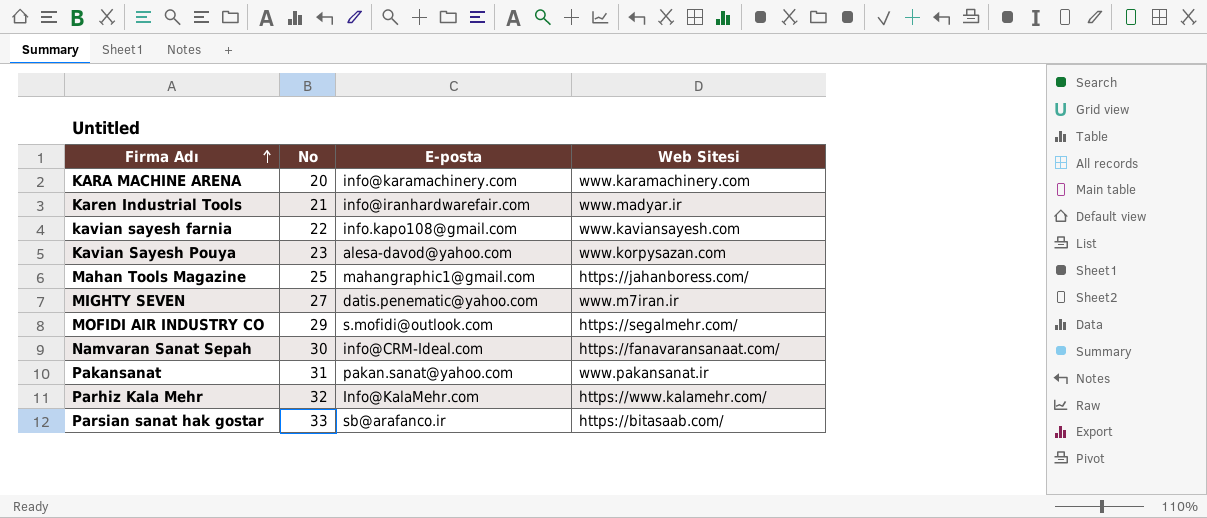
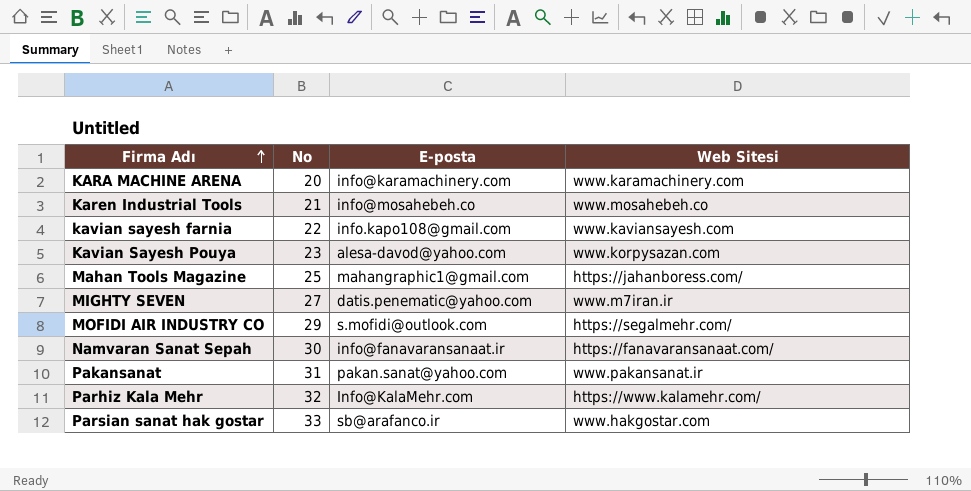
Karen Industrial Tools | E-posta: info@iranhardwarefair.com -> info@mosahebeh.co
Karen Industrial Tools | Web Sitesi: www.madyar.ir -> www.mosahebeh.co
Namvaran Sanat Sepah | E-posta: info@CRM-Ideal.com -> info@fanavaransanaat.ir
Parsian sanat hak gostar | Web Sitesi: https://bitasaab.com/ -> www.hakgostar.com

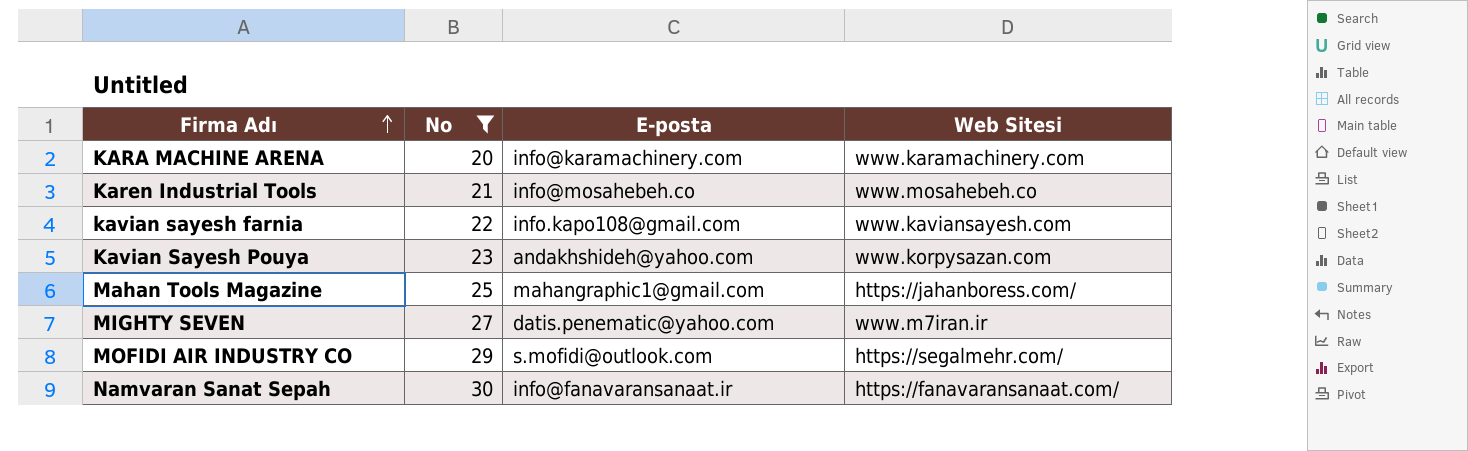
filter: none -> No <= 30
Kavian Sayesh Pouya | E-posta: alesa-davod@yahoo.com -> andakhshideh@yahoo.com

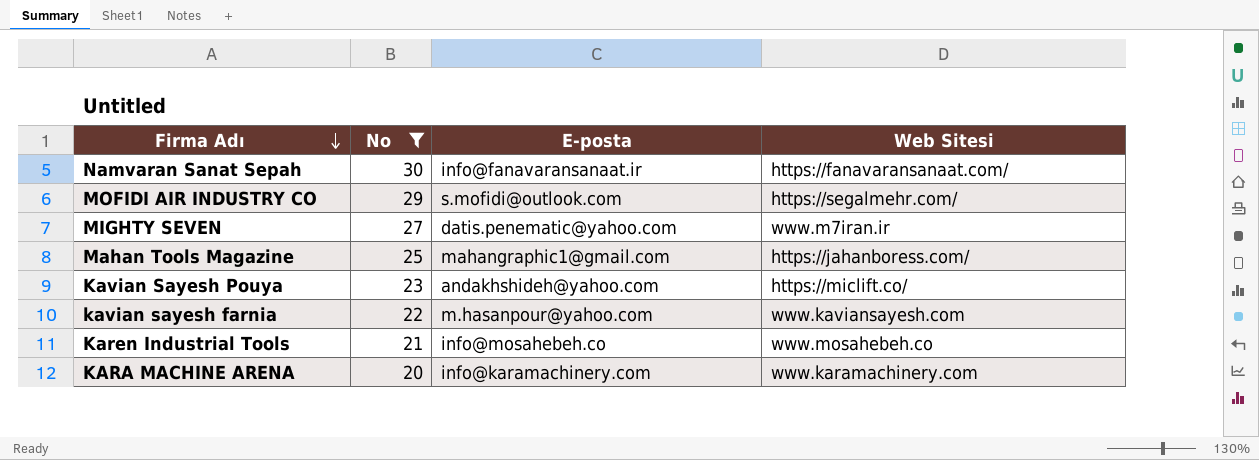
row order: Firma Adı ascending -> Firma Adı descending
Kavian Sayesh Pouya | Web Sitesi: www.korpysazan.com -> https://miclift.co/
kavian sayesh farnia | E-posta: info.kapo108@gmail.com -> m.hasanpour@yahoo.com

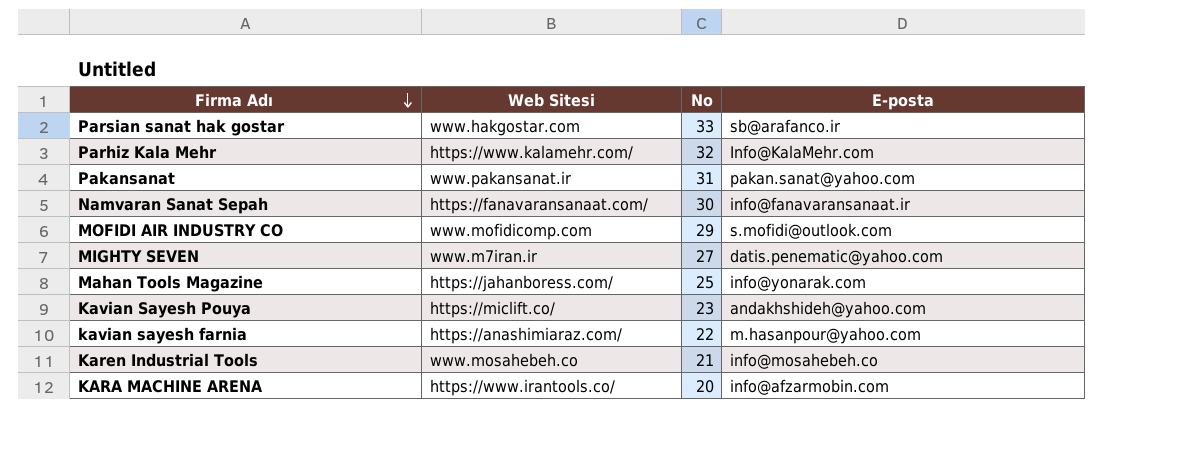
filter: No <= 30 -> none
column Web Sitesi | position: 4 -> 2
MOFIDI AIR INDUSTRY CO | Web Sitesi: https://segalmehr.com/ -> www.mofidicomp.com
Mahan Tools Magazine | E-posta: mahangraphic1@gmail.com -> info@yonarak.com
kavian sayesh farnia | Web Sitesi: www.kaviansayesh.com -> https://anashimiaraz.com/
KARA MACHINE ARENA | Web Sitesi: www.karamachinery.com -> https://www.irantools.co/
KARA MACHINE ARENA | E-posta: info@karamachinery.com -> info@afzarmobin.com

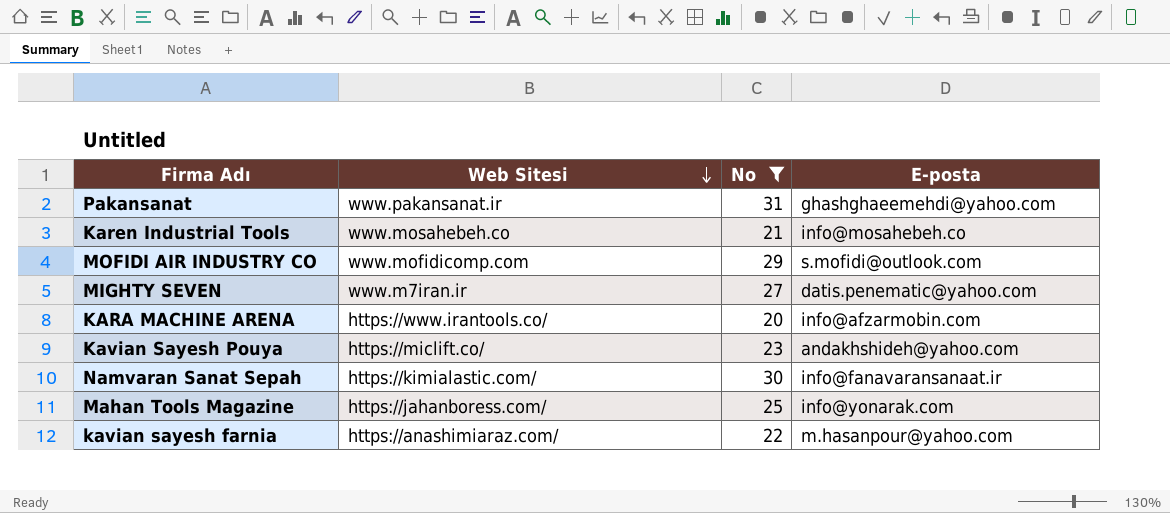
filter: none -> No <= 31
row order: Firma Adı descending -> Web Sitesi descending
Pakansanat | E-posta: pakan.sanat@yahoo.com -> ghashghaeemehdi@yahoo.com
Namvaran Sanat Sepah | Web Sitesi: https://fanavaransanaat.com/ -> https://kimialastic.com/

